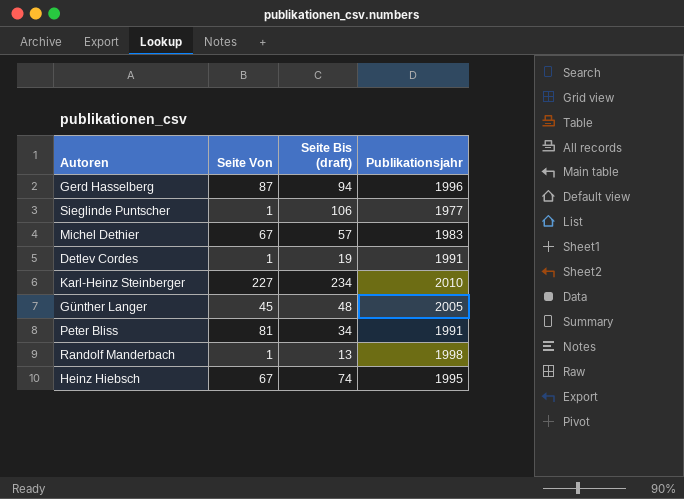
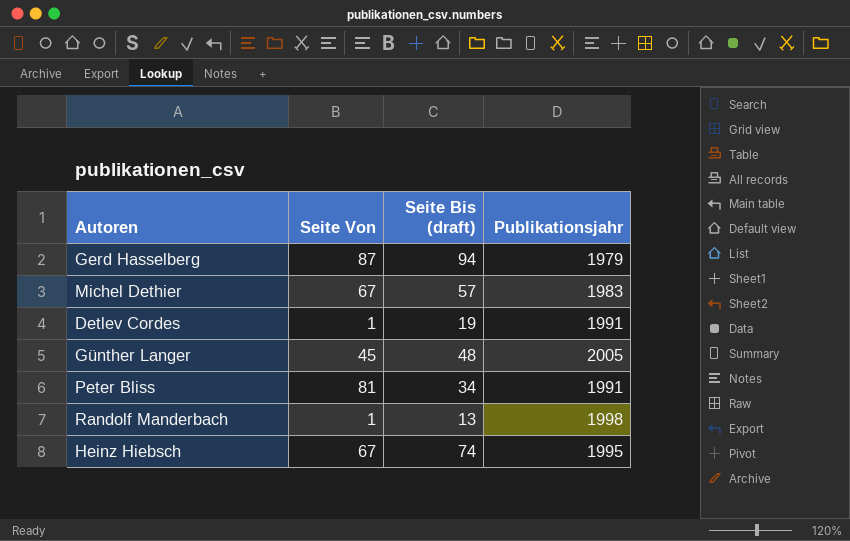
row Sieglinde Puntscher: 1 | 106 | 1977 -> none
row Karl-Heinz Steinberger: 227 | 234 | 2010 -> none
Gerd Hasselberg | Publikationsjahr: 1996 -> 1979

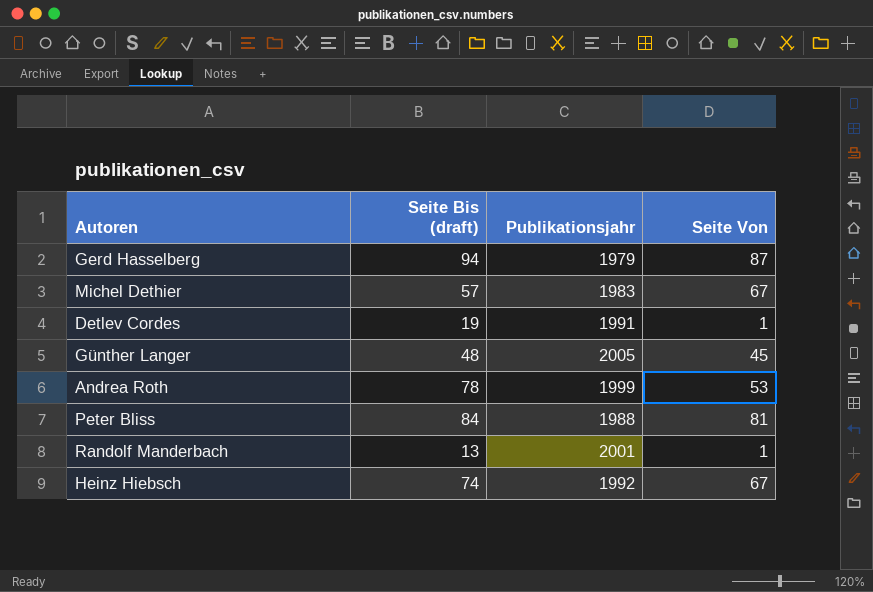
column Seite Von | position: 2 -> 4
row Andrea Roth: none -> 78 | 1999 | 53
Peter Bliss | Seite Bis (draft): 34 -> 84
Peter Bliss | Publikationsjahr: 1991 -> 1988
Randolf Manderbach | Publikationsjahr: 1998 -> 2001
Heinz Hiebsch | Publikationsjahr: 1995 -> 1992

